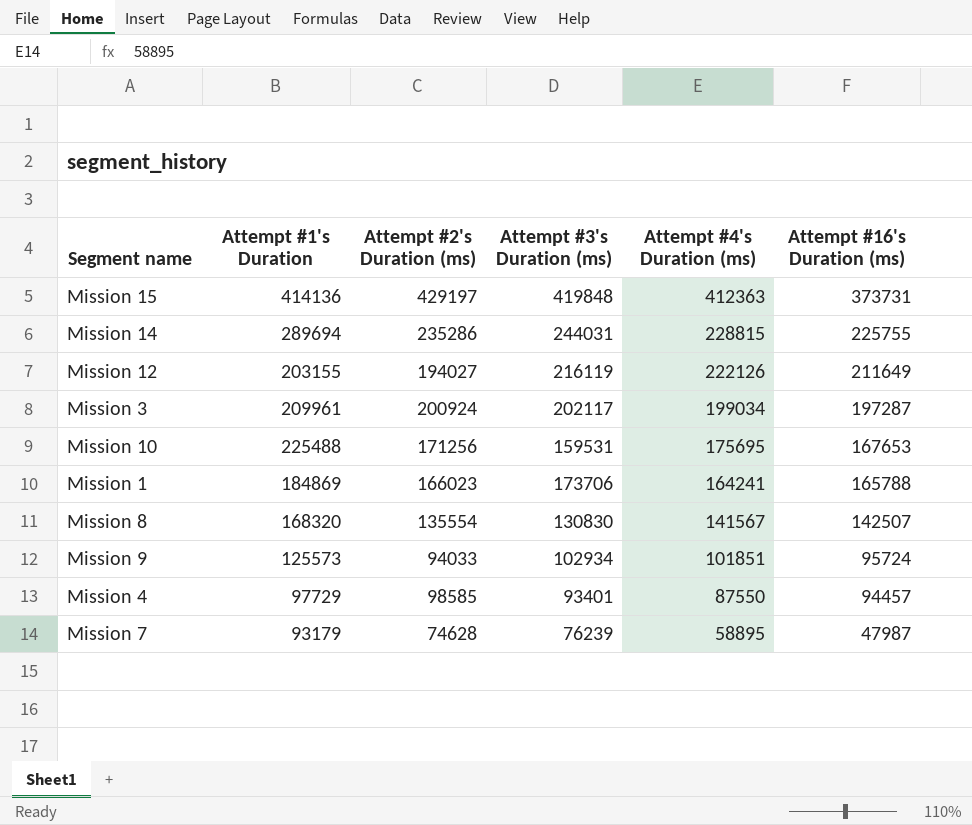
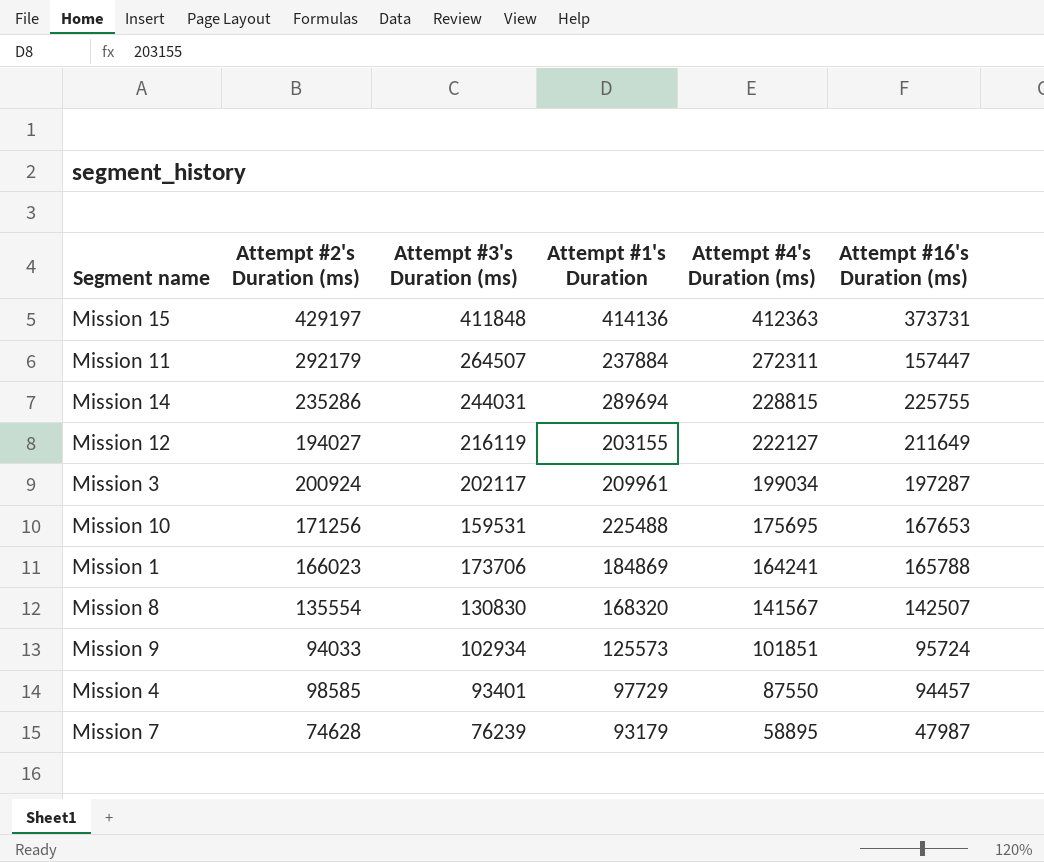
column Attempt #1's Duration | position: 2 -> 4
Mission 15 | Attempt #3's Duration (ms): 419848 -> 411848
row Mission 11: none -> 292179 | 264507 | 237884 | 272311 | 157447
Mission 12 | Attempt #4's Duration (ms): 222126 -> 222127

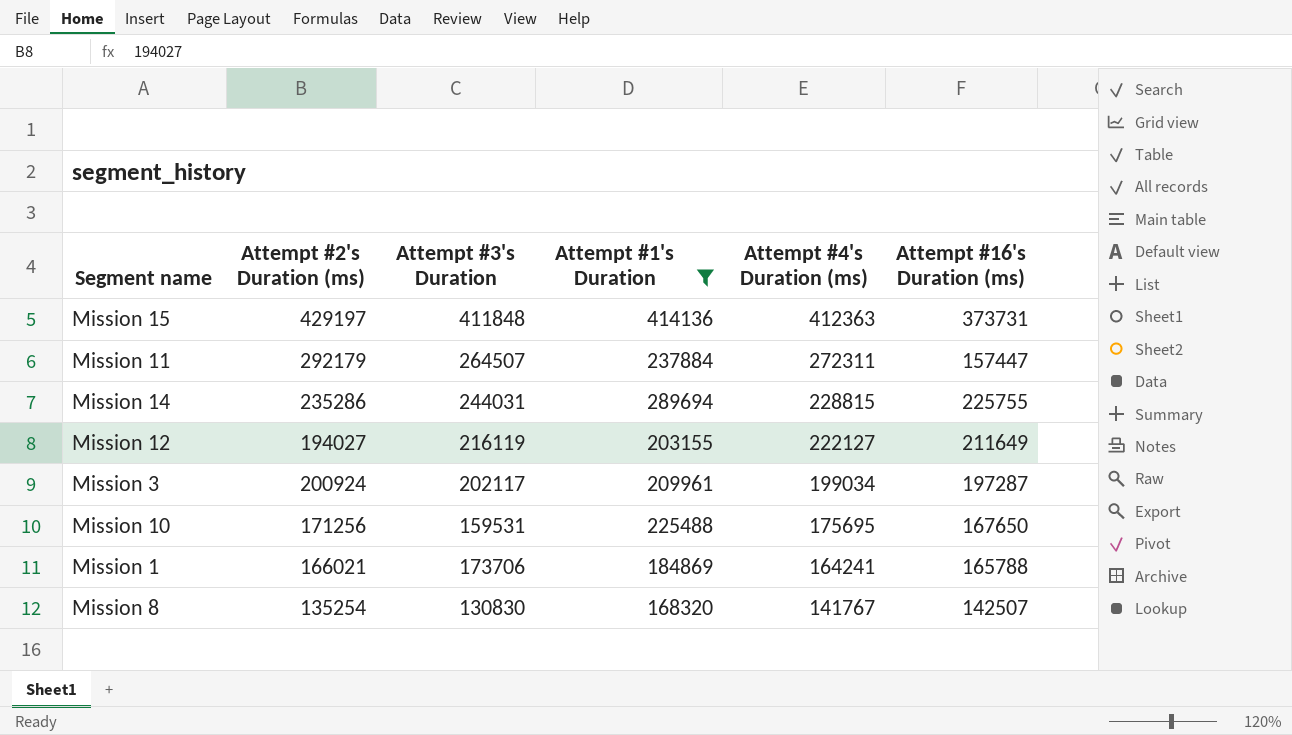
filter: none -> Attempt #1's Duration >= 168320
column name: Attempt #3's Duration (ms) -> Attempt #3's Duration
Mission 10 | Attempt #16's Duration (ms): 167653 -> 167650
Mission 1 | Attempt #2's Duration (ms): 166023 -> 166021
Mission 8 | Attempt #2's Duration (ms): 135554 -> 135254
Mission 8 | Attempt #4's Duration (ms): 141567 -> 141767

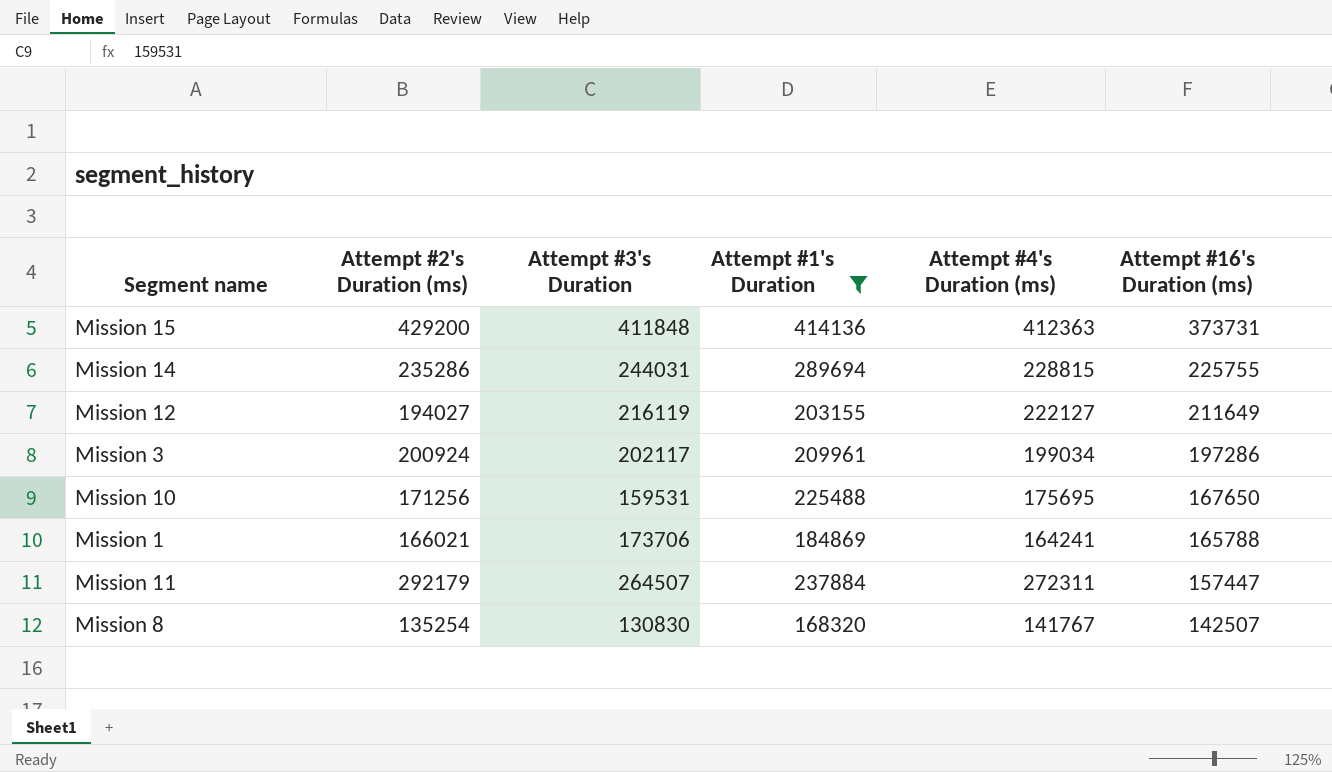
row order: Attempt #4's Duration (ms) descending -> Attempt #16's Duration (ms) descending
Mission 15 | Attempt #2's Duration (ms): 429197 -> 429200
Mission 3 | Attempt #16's Duration (ms): 197287 -> 197286

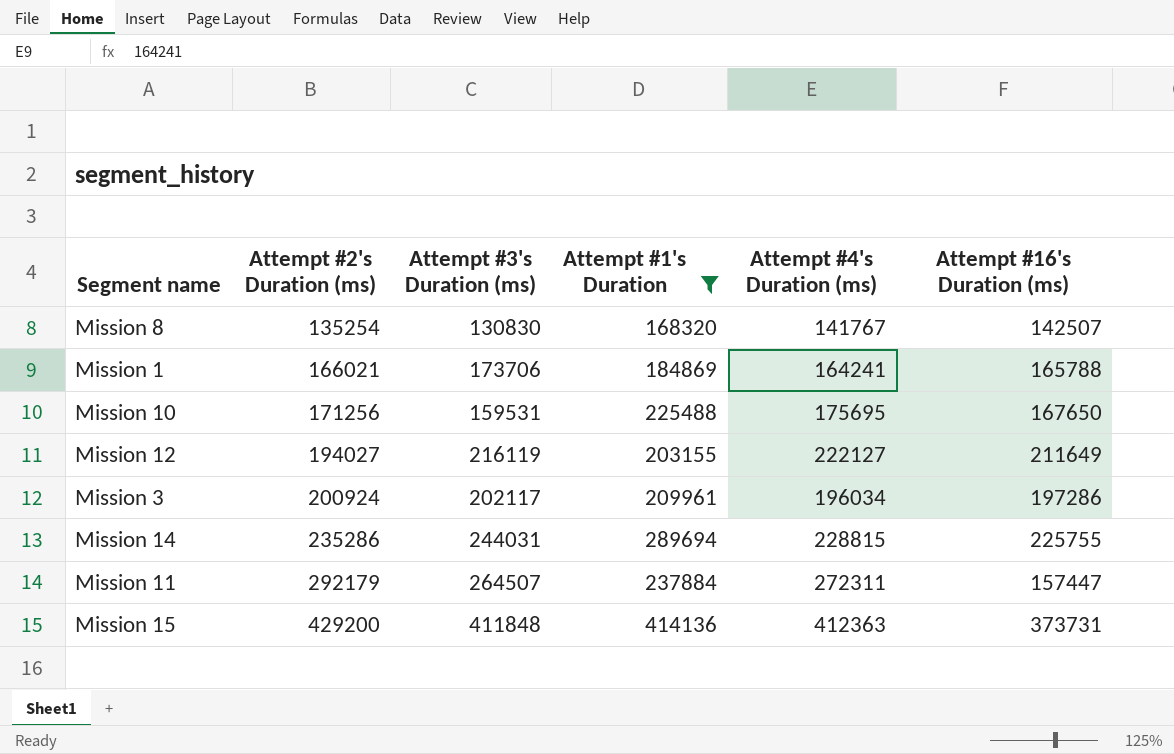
row order: Attempt #16's Duration (ms) descending -> Attempt #2's Duration (ms) ascending
column name: Attempt #3's Duration -> Attempt #3's Duration (ms)
Mission 3 | Attempt #4's Duration (ms): 199034 -> 196034

